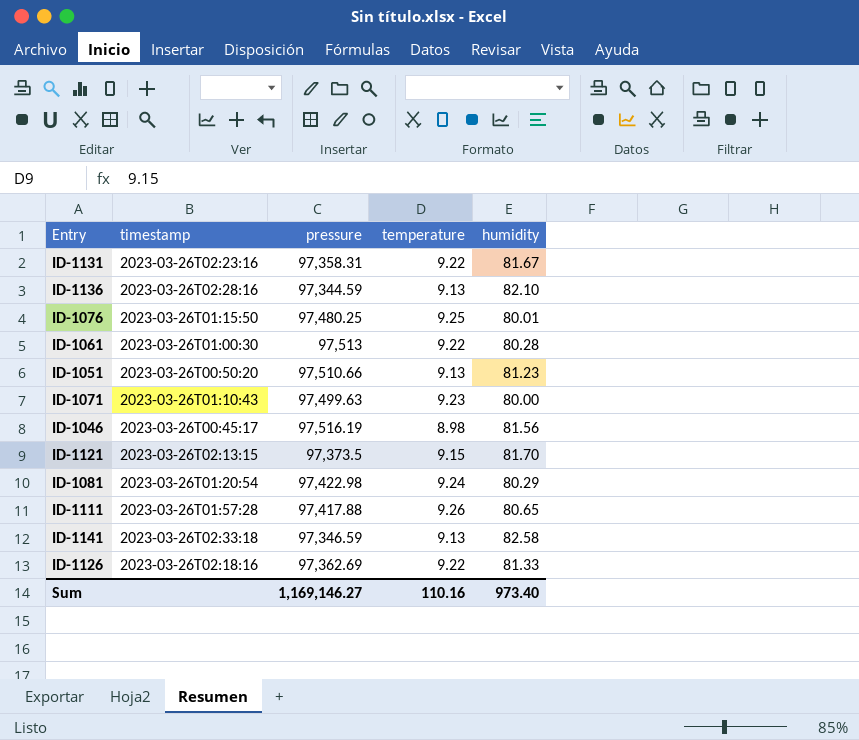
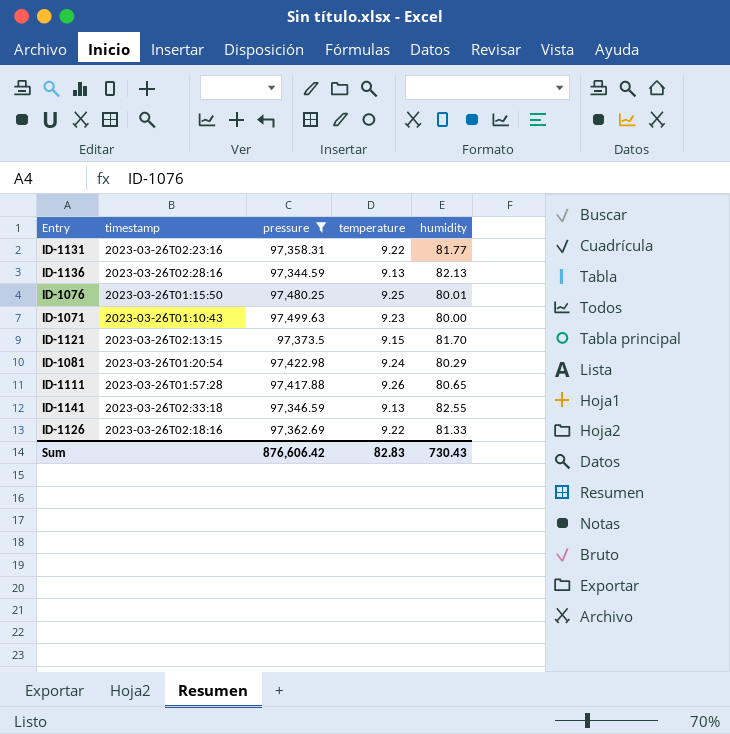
filter: none -> pressure <= 97,499.63
ID-1131 | humidity: 81.67 -> 81.77
ID-1136 | humidity: 82.10 -> 82.13
ID-1141 | humidity: 82.58 -> 82.55
Sum | pressure: 1,169,146.27 -> 876,606.42
Sum | temperature: 110.16 -> 82.83
Sum | humidity: 973.40 -> 730.43

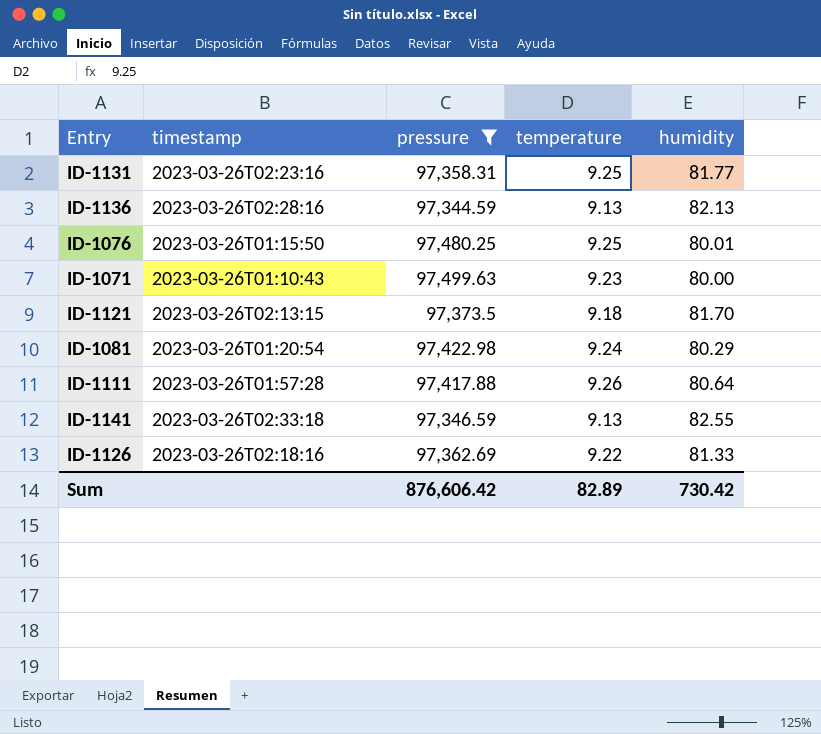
ID-1131 | temperature: 9.22 -> 9.25
ID-1121 | temperature: 9.15 -> 9.18
ID-1111 | humidity: 80.65 -> 80.64
Sum | temperature: 82.83 -> 82.89
Sum | humidity: 730.43 -> 730.42

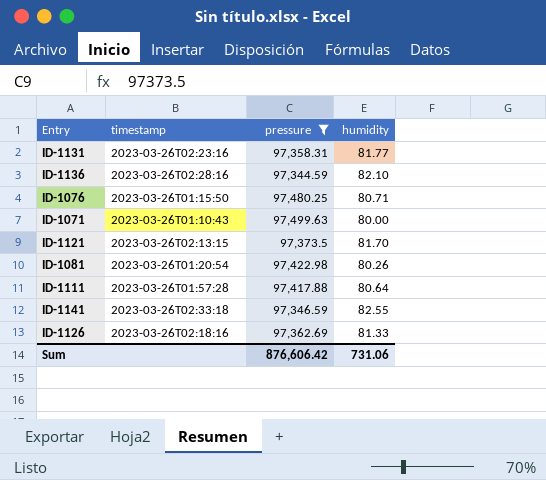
column temperature | position: 4 -> none
ID-1136 | humidity: 82.13 -> 82.10
ID-1076 | humidity: 80.01 -> 80.71
ID-1081 | humidity: 80.29 -> 80.26
Sum | humidity: 730.42 -> 731.06

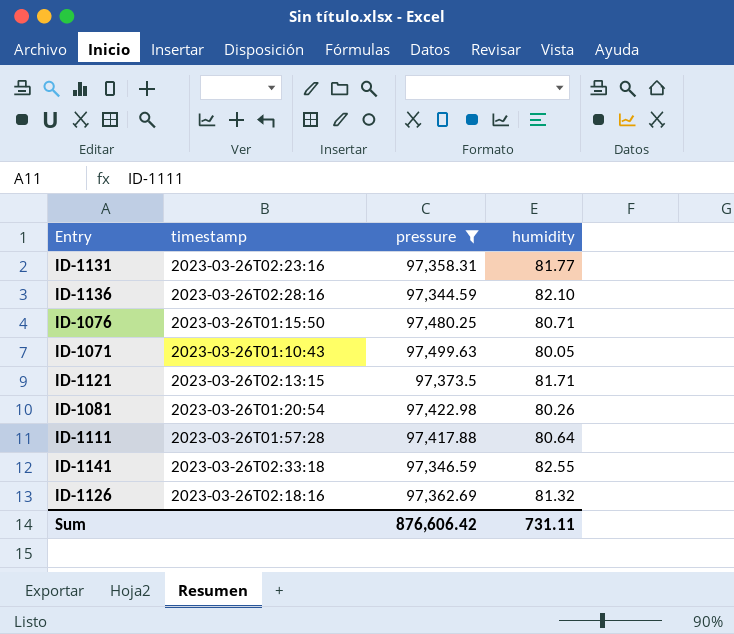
ID-1071 | humidity: 80.00 -> 80.05
ID-1121 | humidity: 81.70 -> 81.71
ID-1126 | humidity: 81.33 -> 81.32
Sum | humidity: 731.06 -> 731.11

